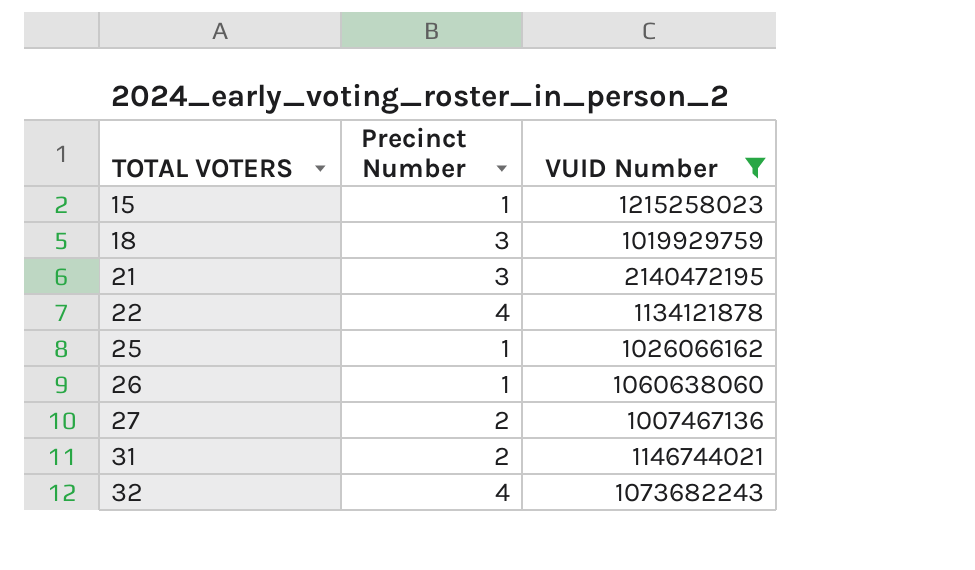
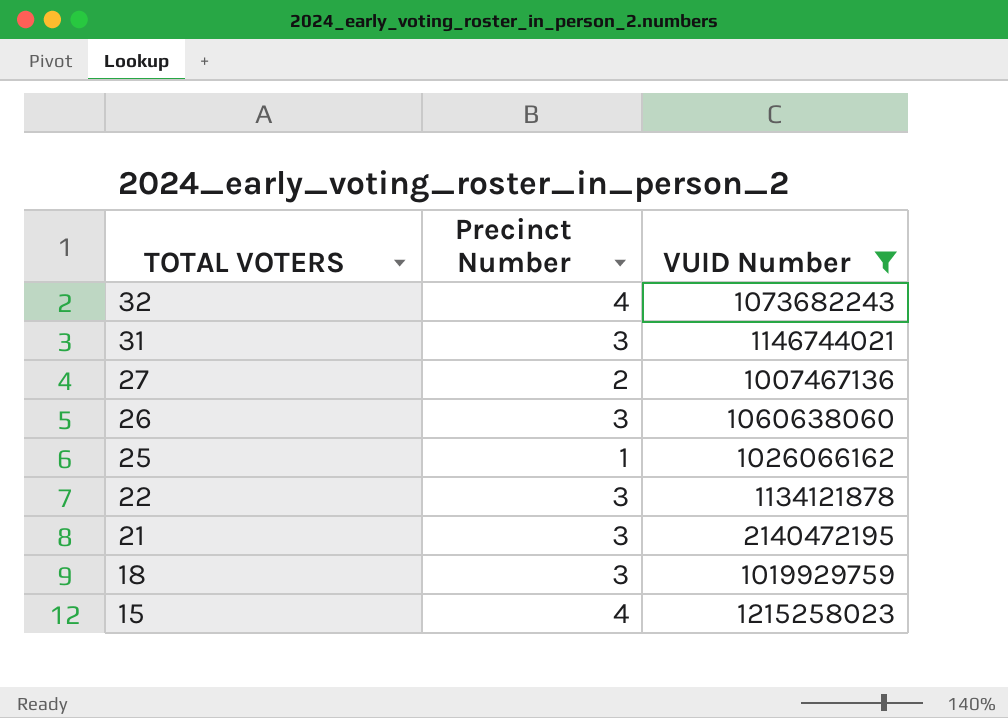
row order: TOTAL VOTERS ascending -> TOTAL VOTERS descending
31 | Precinct Number: 2 -> 3
26 | Precinct Number: 1 -> 3
22 | Precinct Number: 4 -> 3
15 | Precinct Number: 1 -> 4

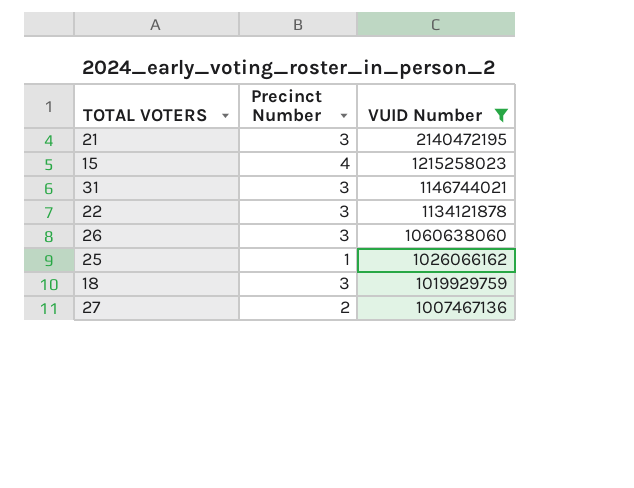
row order: TOTAL VOTERS descending -> VUID Number descending
row 32: 4 | 1073682243 -> none

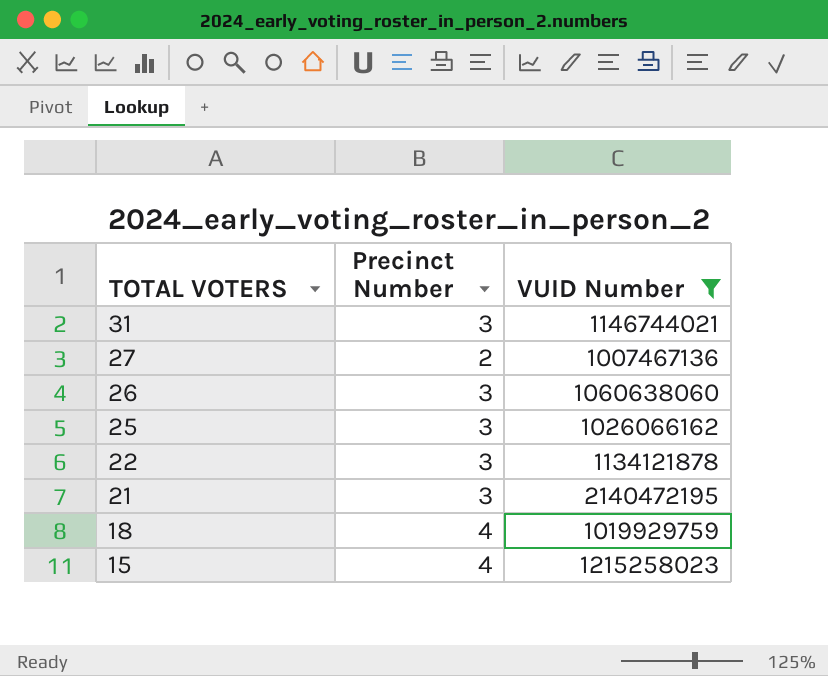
row order: VUID Number descending -> TOTAL VOTERS descending
25 | Precinct Number: 1 -> 3
18 | Precinct Number: 3 -> 4

